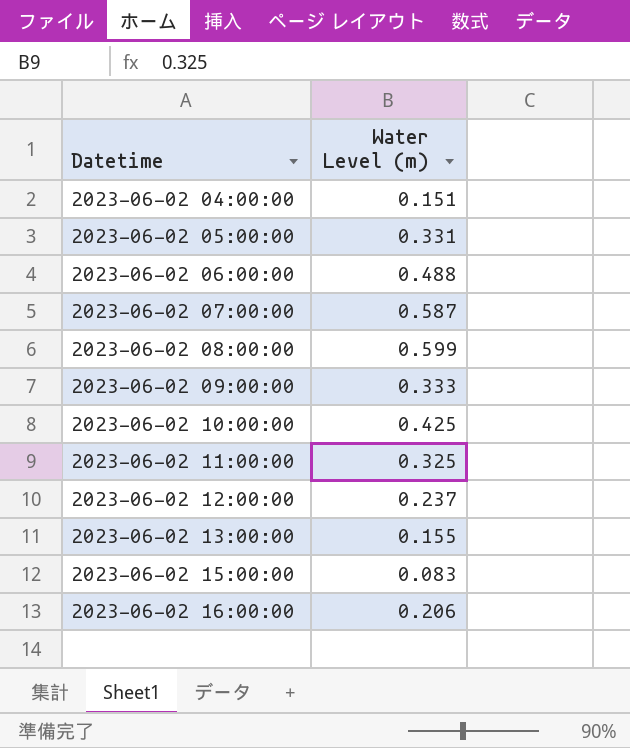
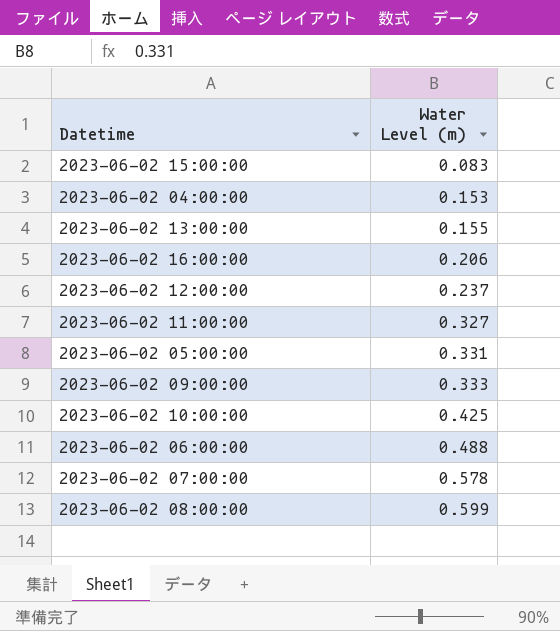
row order: Datetime ascending -> Water Level (m) ascending
2023-06-02 04:00:00 | Water Level (m): 0.151 -> 0.153
2023-06-02 11:00:00 | Water Level (m): 0.325 -> 0.327
2023-06-02 07:00:00 | Water Level (m): 0.587 -> 0.578

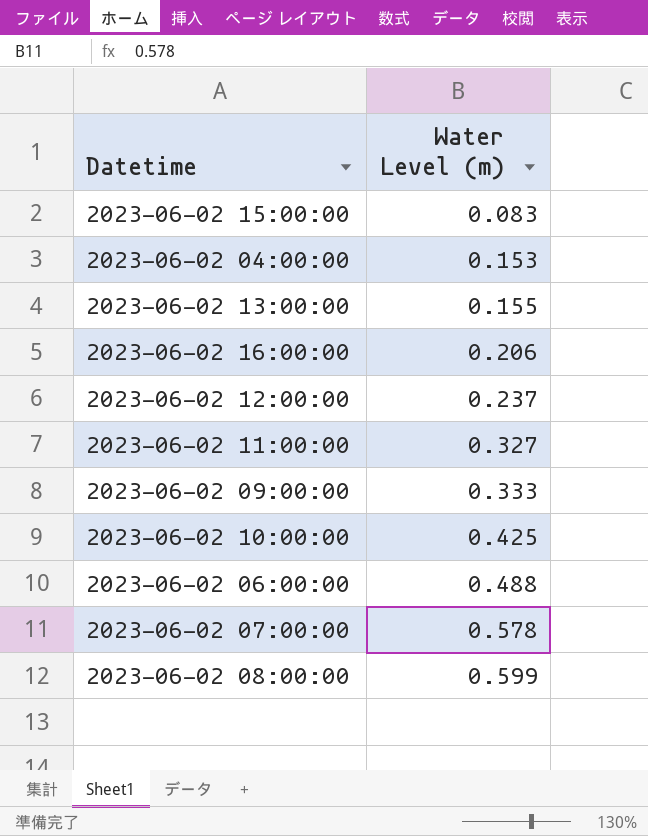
row 2023-06-02 05:00:00: 0.331 -> none

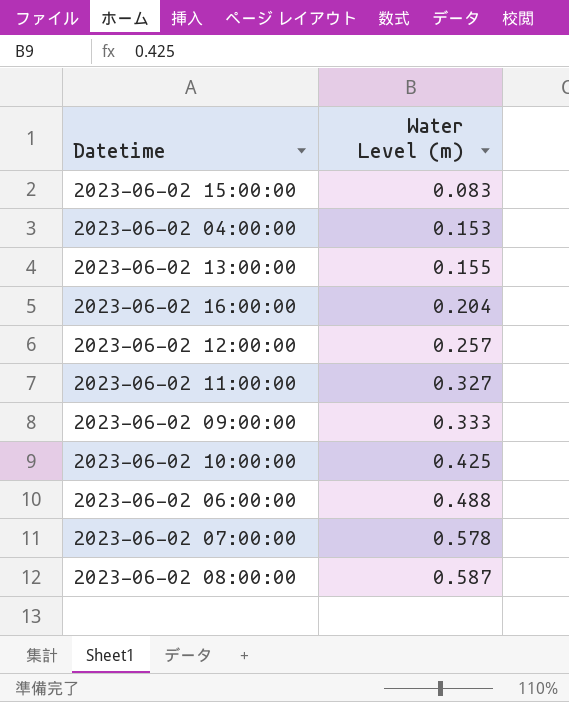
2023-06-02 16:00:00 | Water Level (m): 0.206 -> 0.204
2023-06-02 12:00:00 | Water Level (m): 0.237 -> 0.257
2023-06-02 08:00:00 | Water Level (m): 0.599 -> 0.587

